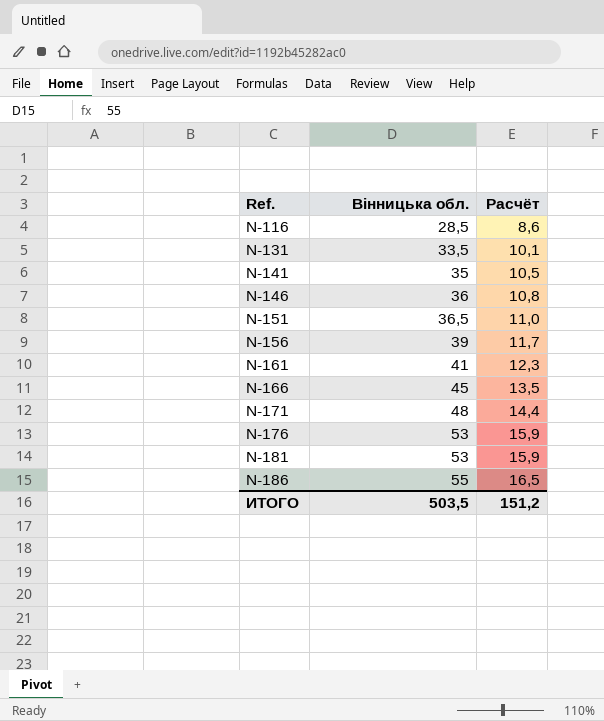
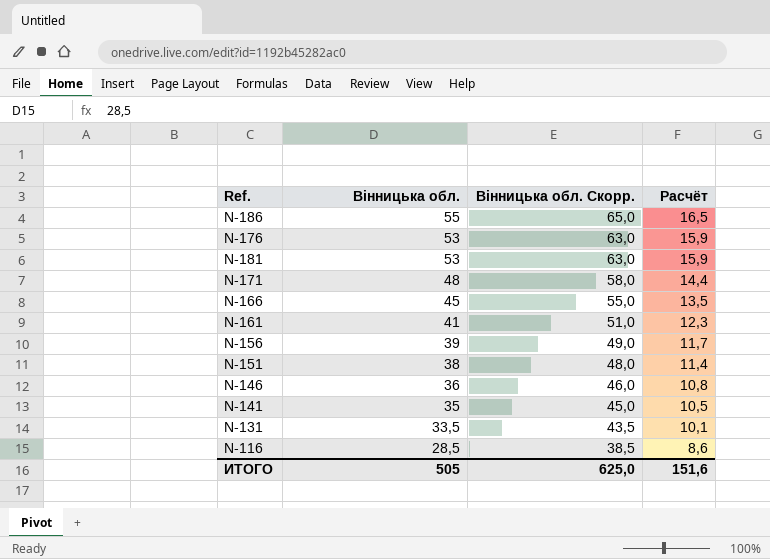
row order: Ref. ascending -> Вінницька обл. descending
column Вінницька обл. Скорр. | formula: none -> [Вінницька обл.] + 10
N-151 | Вінницька обл.: 36,5 -> 38
N-151 | Расчёт: 11,0 -> 11,4
ИТОГО | Вінницька обл.: 503,5 -> 505
ИТОГО | Расчёт: 151,2 -> 151,6

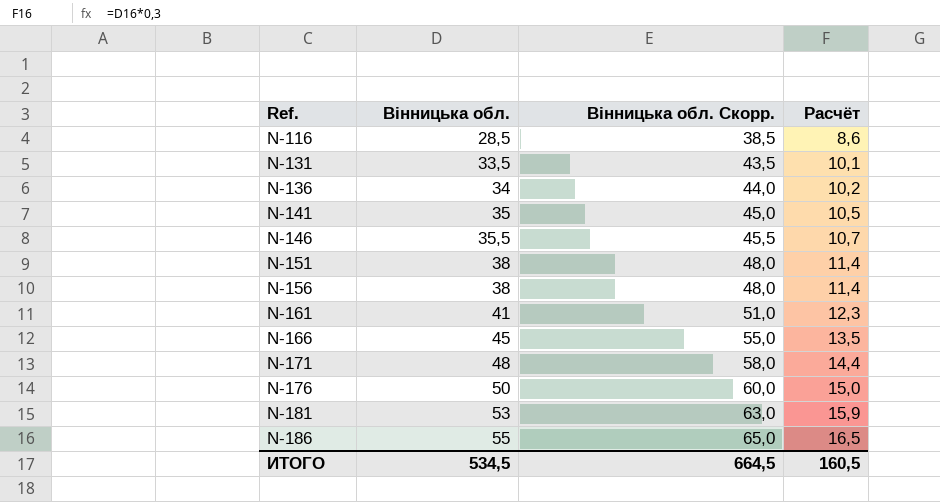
row order: Вінницька обл. descending -> Ref. ascending
row N-136: none -> 34 | 44,0 | 10,2
N-146 | Вінницька обл.: 36 -> 35,5
N-146 | Вінницька обл. Скорр.: 46,0 -> 45,5
N-146 | Расчёт: 10,8 -> 10,7
N-156 | Вінницька обл.: 39 -> 38
N-156 | Вінницька обл. Скорр.: 49,0 -> 48,0
N-156 | Расчёт: 11,7 -> 11,4
N-176 | Вінницька обл.: 53 -> 50
N-176 | Вінницька обл. Скорр.: 63,0 -> 60,0
N-176 | Расчёт: 15,9 -> 15,0
ИТОГО | Вінницька обл.: 505 -> 534,5
ИТОГО | Вінницька обл. Скорр.: 625,0 -> 664,5
ИТОГО | Расчёт: 151,6 -> 160,5

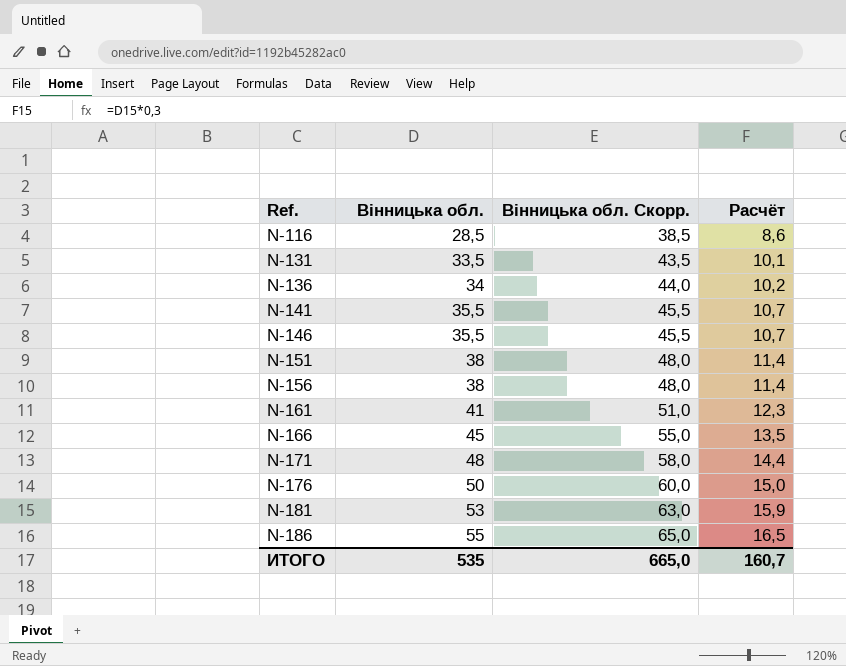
N-141 | Вінницька обл.: 35 -> 35,5
N-141 | Вінницька обл. Скорр.: 45,0 -> 45,5
N-141 | Расчёт: 10,5 -> 10,7
ИТОГО | Вінницька обл.: 534,5 -> 535
ИТОГО | Вінницька обл. Скорр.: 664,5 -> 665,0
ИТОГО | Расчёт: 160,5 -> 160,7

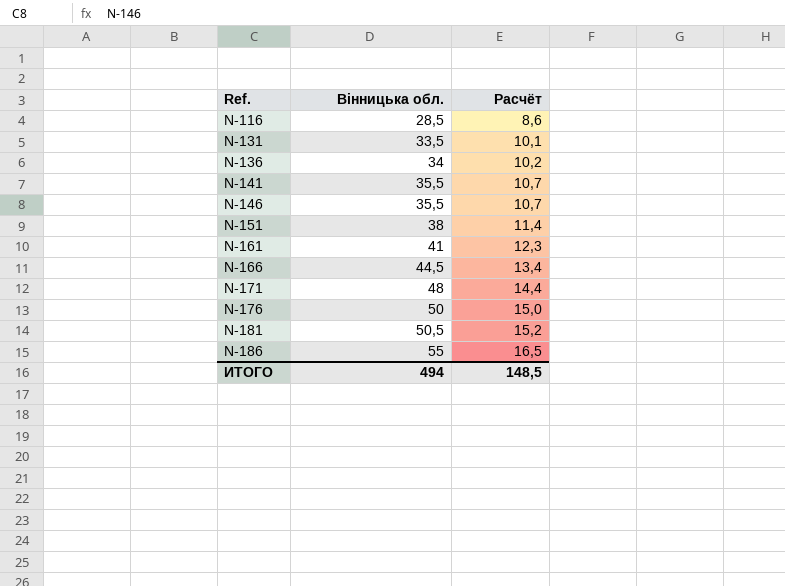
column Вінницька обл. Скорр. | formula: [Вінницька обл.] + 10 -> none
row N-156: 38 | 48,0 | 11,4 -> none
N-166 | Вінницька обл.: 45 -> 44,5
N-166 | Расчёт: 13,5 -> 13,4
N-181 | Вінницька обл.: 53 -> 50,5
N-181 | Расчёт: 15,9 -> 15,2
ИТОГО | Вінницька обл.: 535 -> 494
ИТОГО | Расчёт: 160,7 -> 148,5

